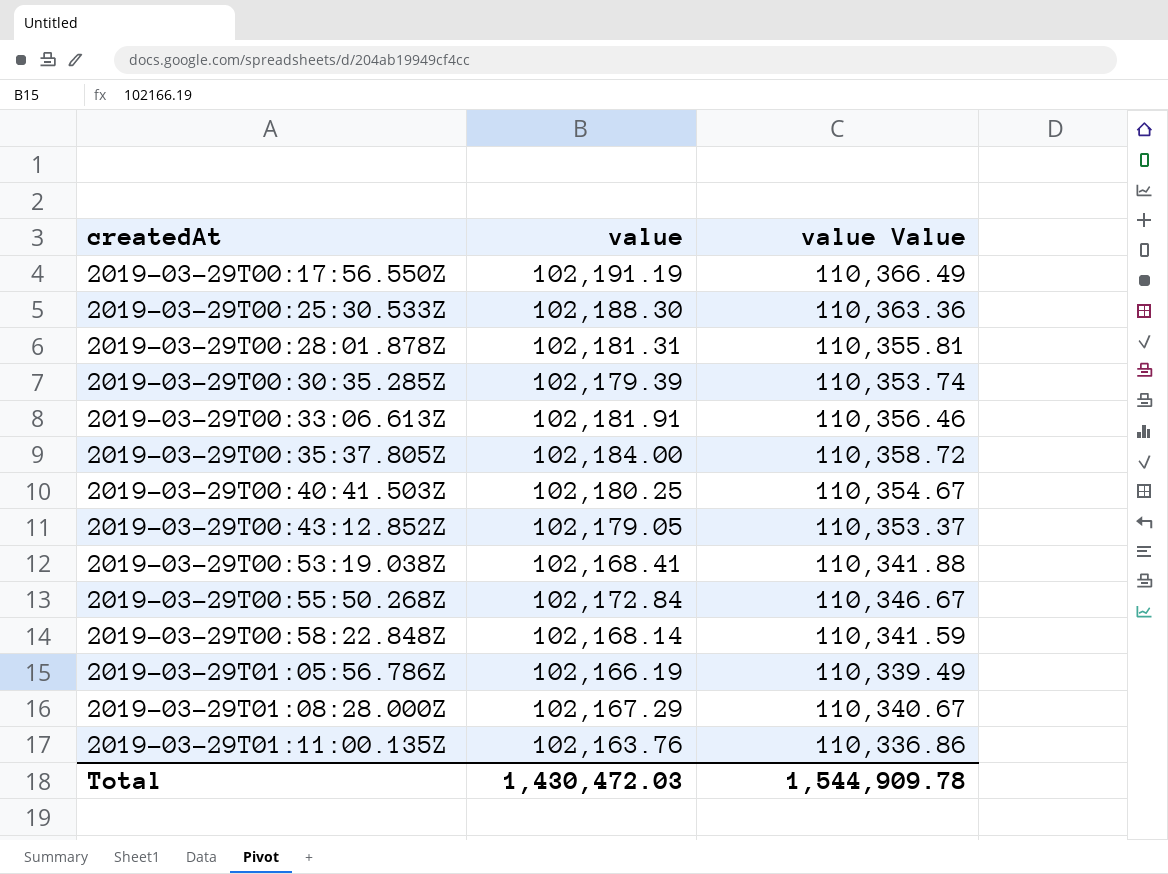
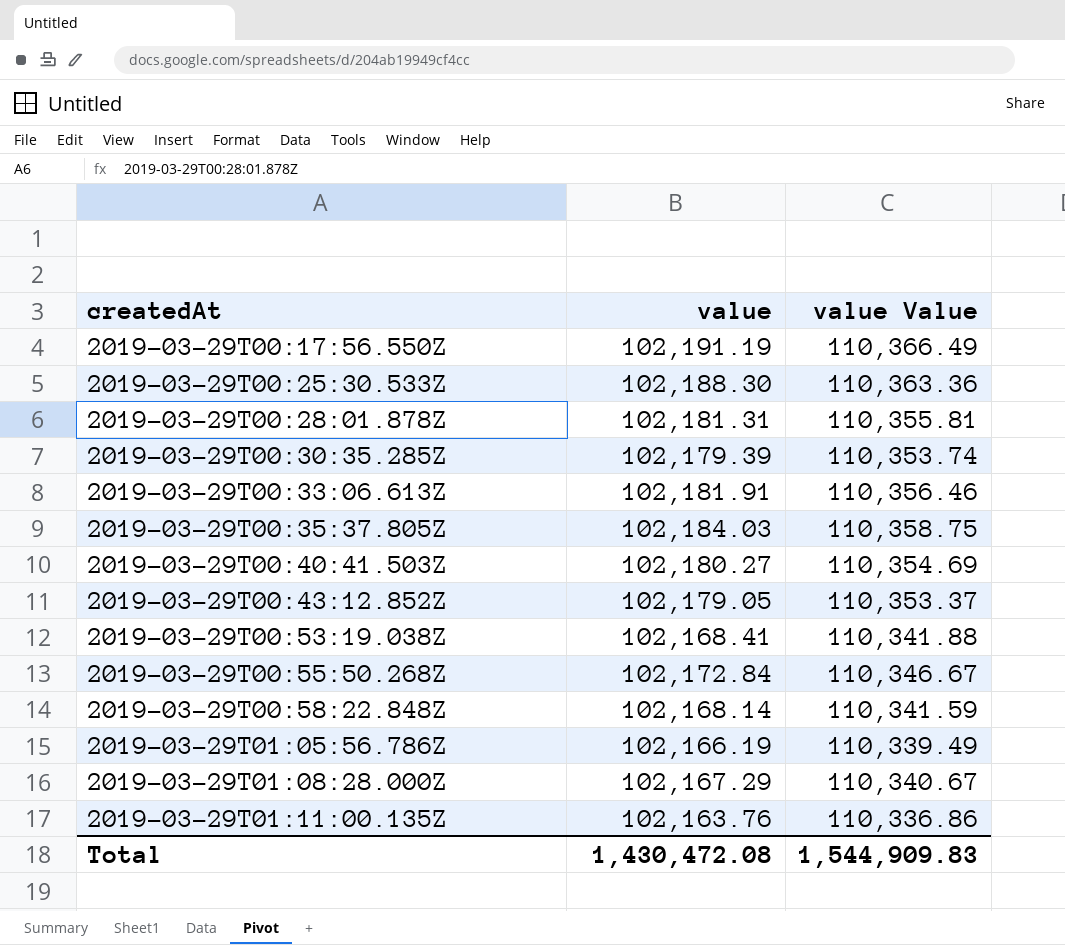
2019-03-29T00:35:37.805Z | value: 102,184.00 -> 102,184.03
2019-03-29T00:35:37.805Z | value Value: 110,358.72 -> 110,358.75
2019-03-29T00:40:41.503Z | value: 102,180.25 -> 102,180.27
2019-03-29T00:40:41.503Z | value Value: 110,354.67 -> 110,354.69
Total | value: 1,430,472.03 -> 1,430,472.08
Total | value Value: 1,544,909.78 -> 1,544,909.83

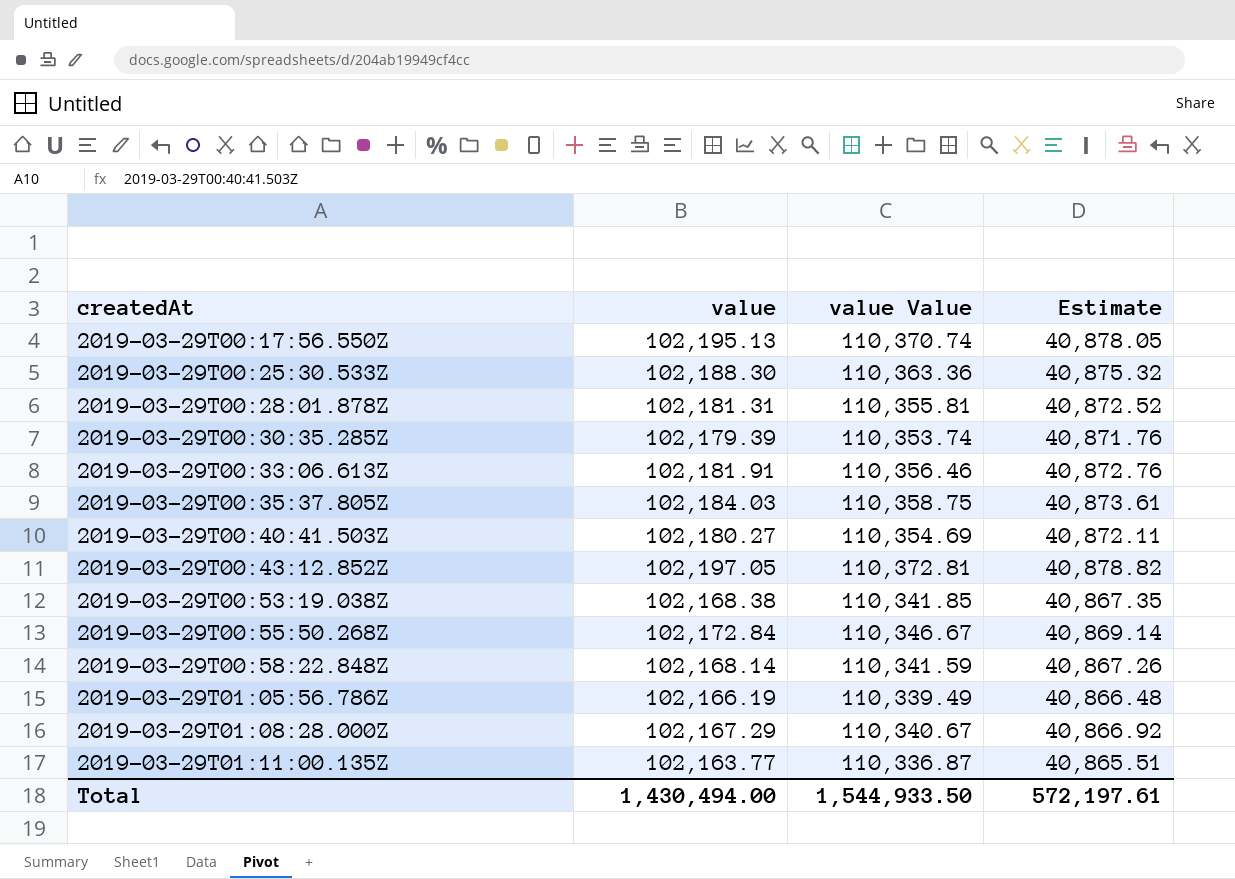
column Estimate | formula: none -> [value] * 0.4
2019-03-29T00:17:56.550Z | value: 102,191.19 -> 102,195.13
2019-03-29T00:17:56.550Z | value Value: 110,366.49 -> 110,370.74
2019-03-29T00:43:12.852Z | value: 102,179.05 -> 102,197.05
2019-03-29T00:43:12.852Z | value Value: 110,353.37 -> 110,372.81
2019-03-29T00:53:19.038Z | value: 102,168.41 -> 102,168.38
2019-03-29T00:53:19.038Z | value Value: 110,341.88 -> 110,341.85
2019-03-29T01:11:00.135Z | value: 102,163.76 -> 102,163.77
2019-03-29T01:11:00.135Z | value Value: 110,336.86 -> 110,336.87
Total | value: 1,430,472.08 -> 1,430,494.00
Total | value Value: 1,544,909.83 -> 1,544,933.50

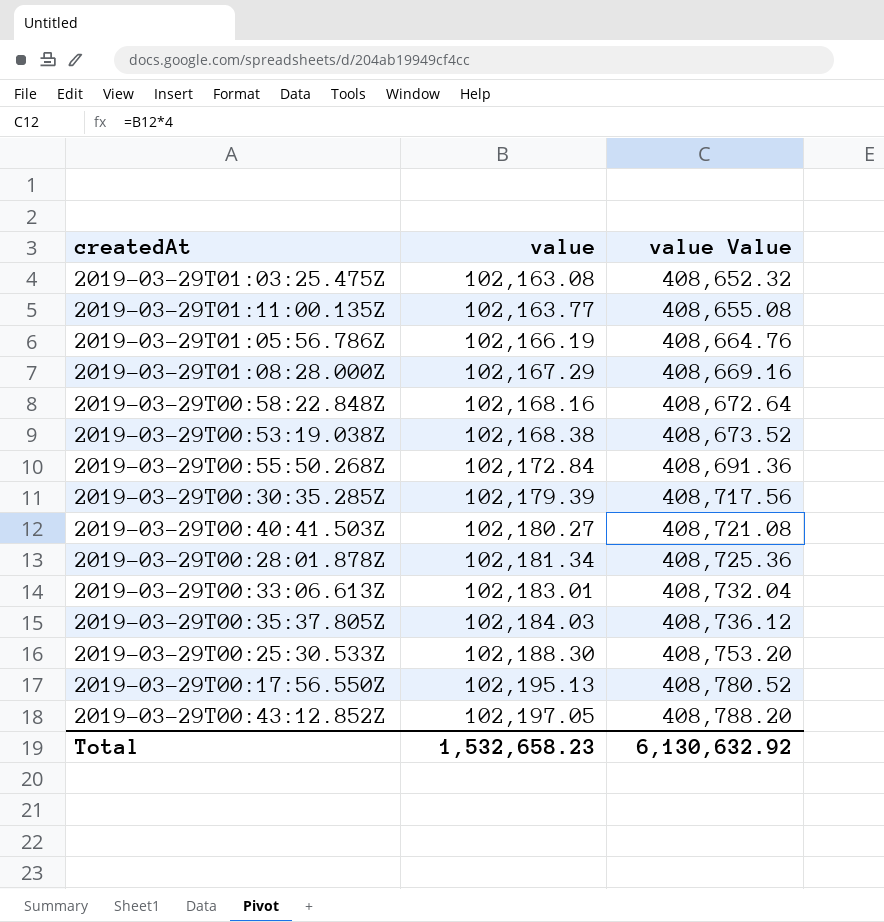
row order: createdAt ascending -> value ascending
column Estimate | formula: [value] * 0.4 -> none
column value Value | formula: [value] * 1.08 -> [value] * 4
row 2019-03-29T01:03:25.475Z: none -> 102,163.08 | 408,652.32
2019-03-29T00:58:22.848Z | value: 102,168.14 -> 102,168.16
2019-03-29T00:28:01.878Z | value: 102,181.31 -> 102,181.34
2019-03-29T00:33:06.613Z | value: 102,181.91 -> 102,183.01
Total | value: 1,430,494.00 -> 1,532,658.23
Total | value Value: 1,544,933.50 -> 6,130,632.92

